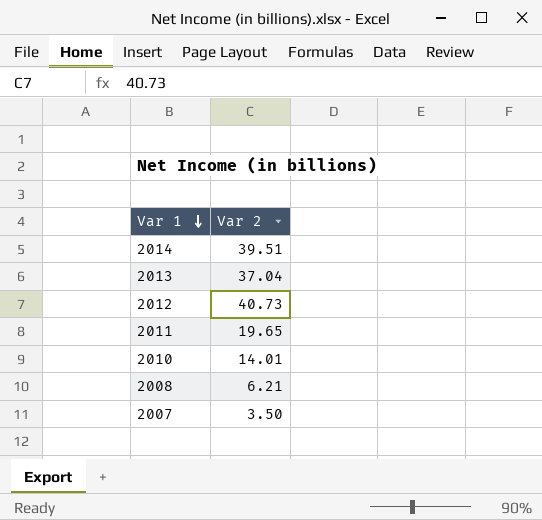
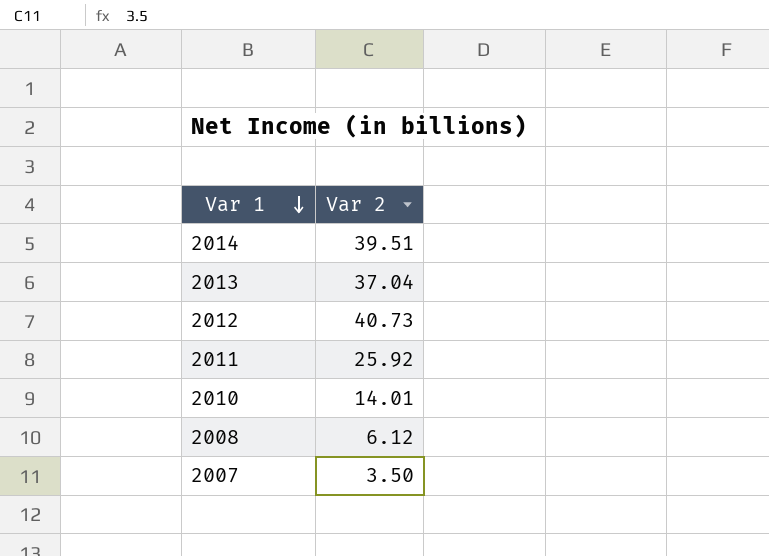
2011 | Var 2: 19.65 -> 25.92
2008 | Var 2: 6.21 -> 6.12

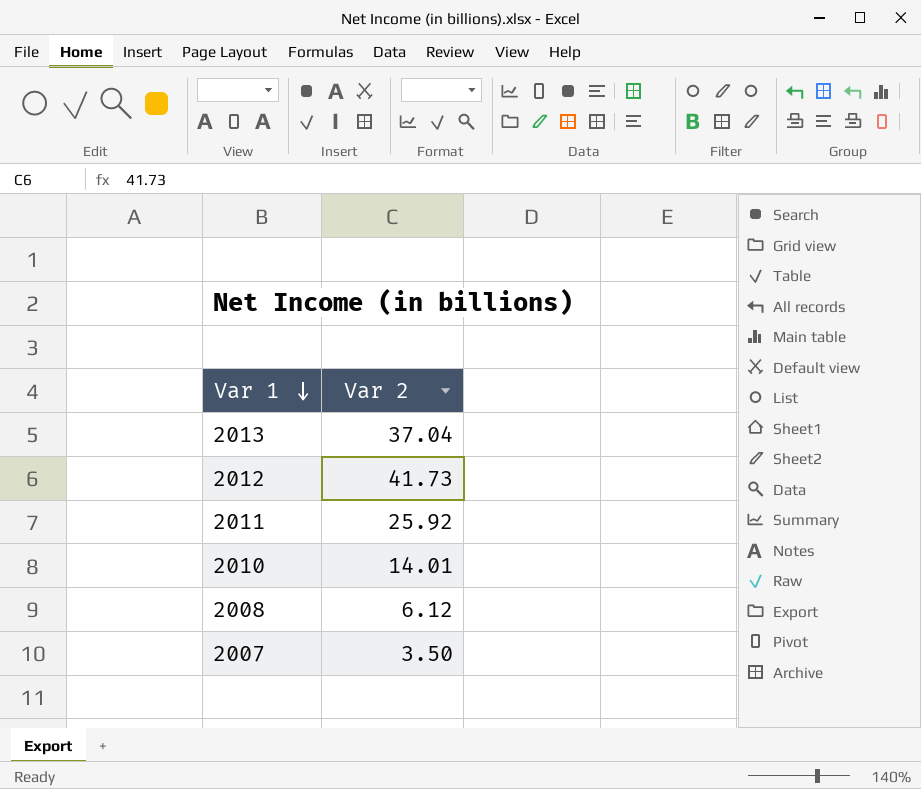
row 2014: 39.51 -> none
2012 | Var 2: 40.73 -> 41.73

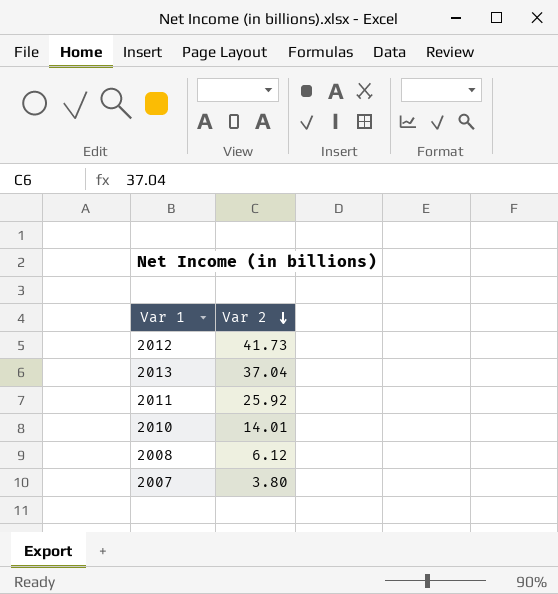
row order: Var 1 descending -> Var 2 descending
2007 | Var 2: 3.50 -> 3.80

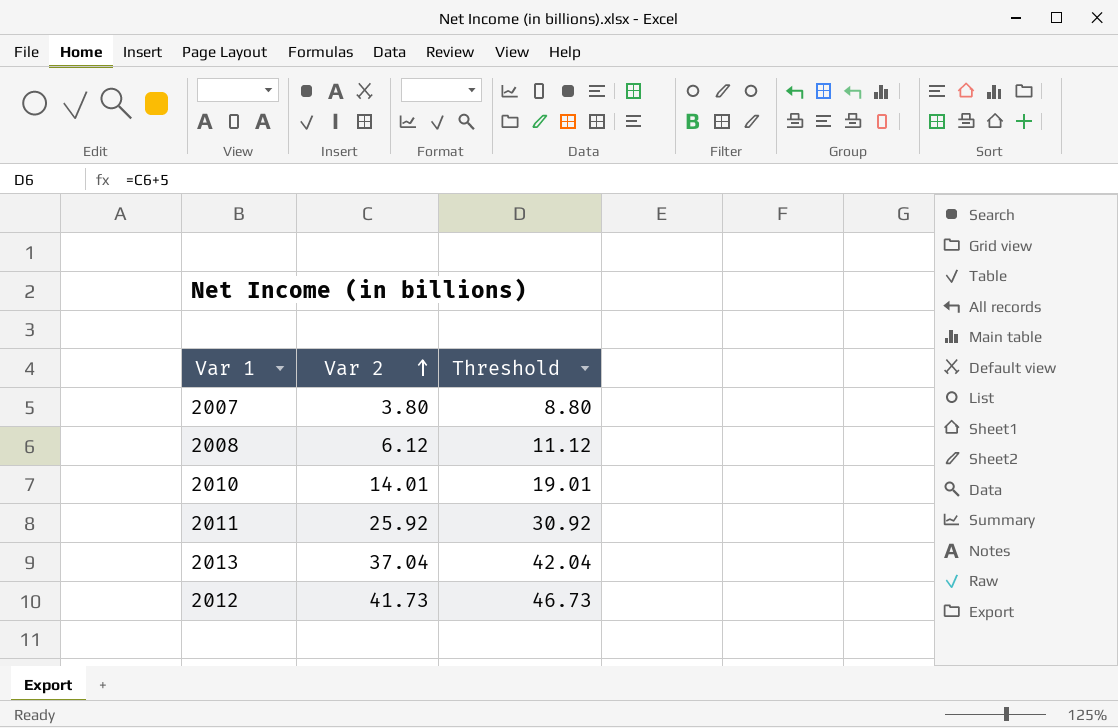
row order: Var 2 descending -> Var 2 ascending
column Threshold | formula: none -> [Var 2] + 5

